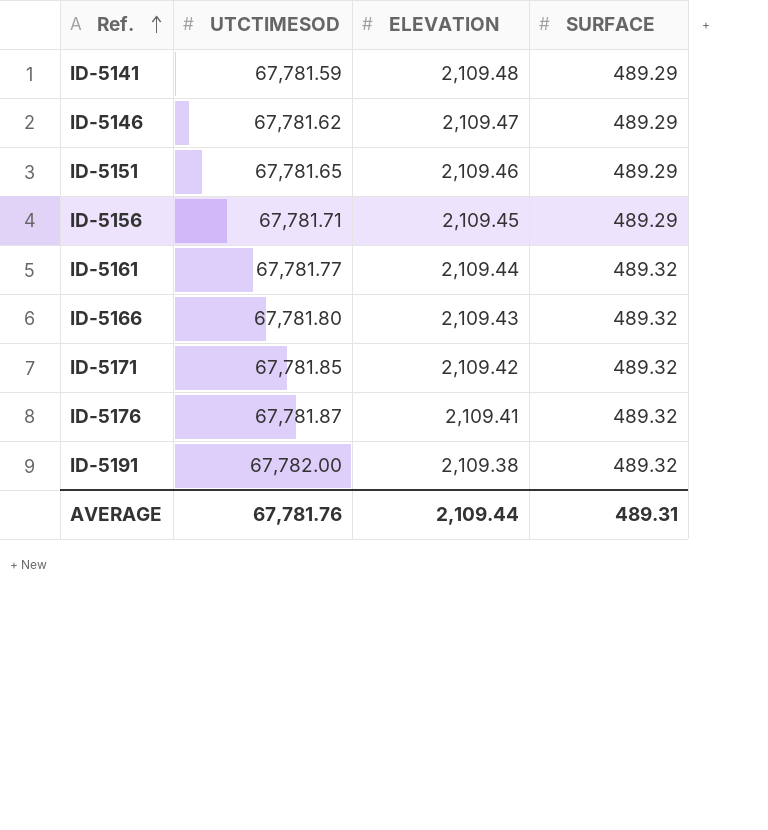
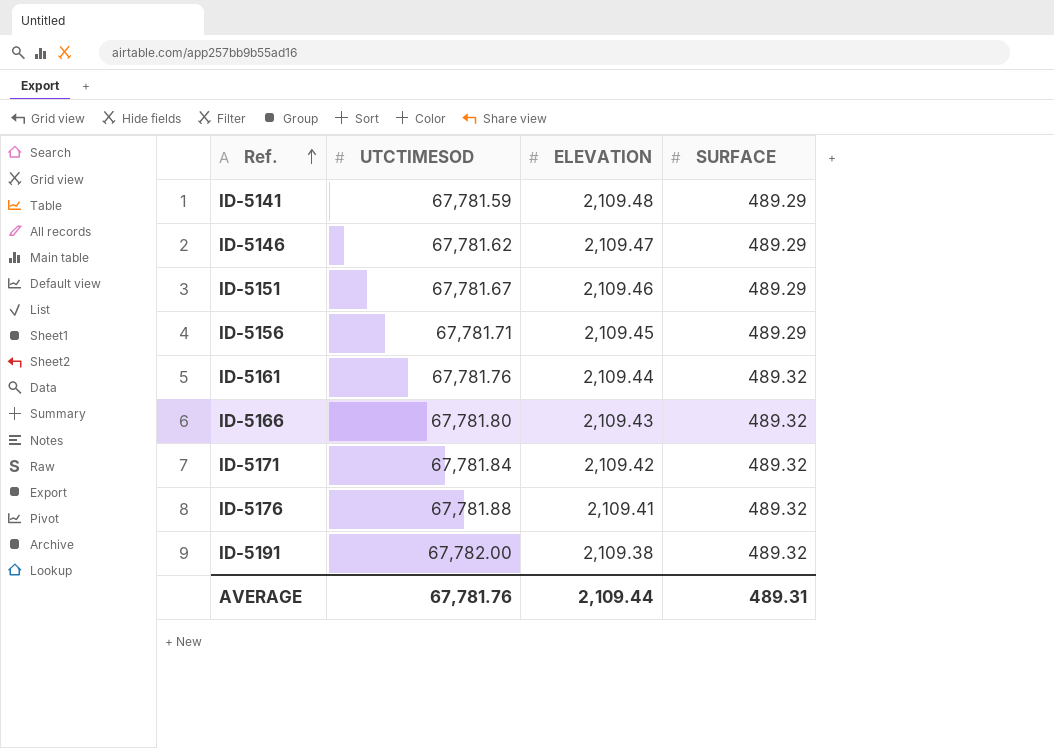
ID-5151 | UTCTIMESOD: 67,781.65 -> 67,781.67
ID-5161 | UTCTIMESOD: 67,781.77 -> 67,781.76
ID-5171 | UTCTIMESOD: 67,781.85 -> 67,781.84
ID-5176 | UTCTIMESOD: 67,781.87 -> 67,781.88

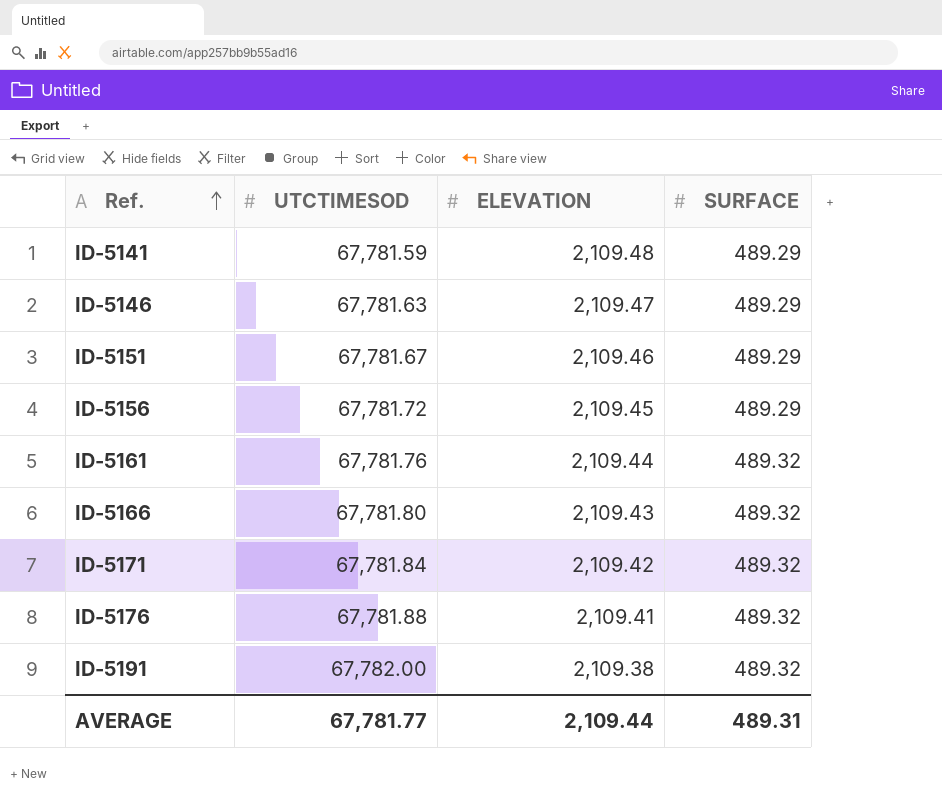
ID-5146 | UTCTIMESOD: 67,781.62 -> 67,781.63
ID-5156 | UTCTIMESOD: 67,781.71 -> 67,781.72
AVERAGE | UTCTIMESOD: 67,781.76 -> 67,781.77

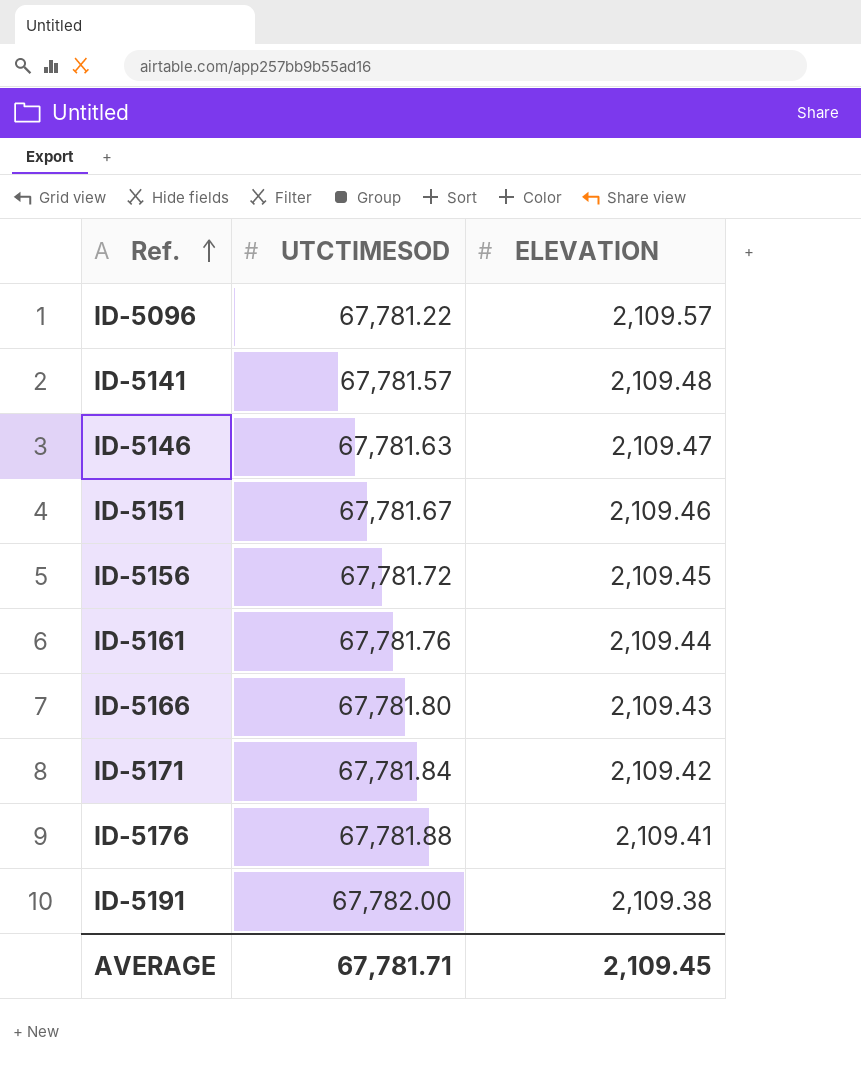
column SURFACE | position: 4 -> none
row ID-5096: none -> 67,781.22 | 2,109.57
ID-5141 | UTCTIMESOD: 67,781.59 -> 67,781.57
AVERAGE | UTCTIMESOD: 67,781.77 -> 67,781.71
AVERAGE | ELEVATION: 2,109.44 -> 2,109.45

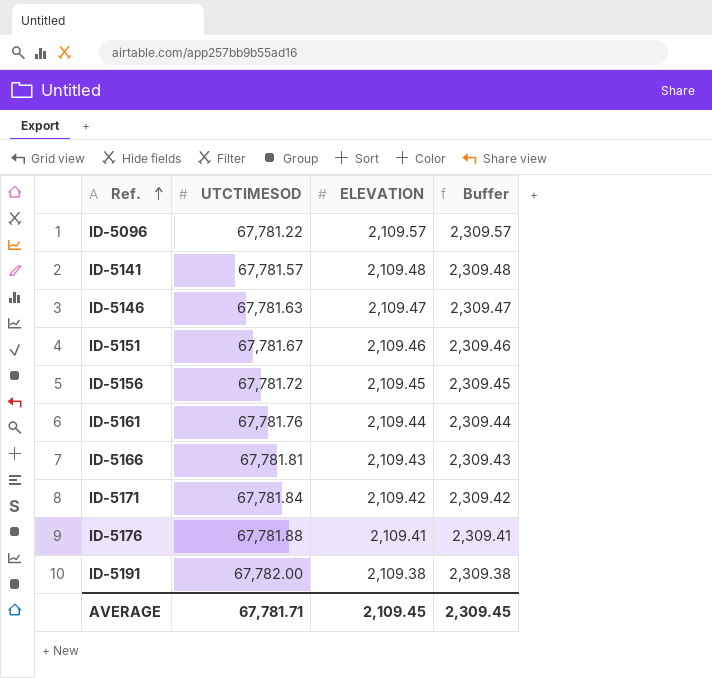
column Buffer | formula: none -> [ELEVATION] + 200
ID-5166 | UTCTIMESOD: 67,781.80 -> 67,781.81

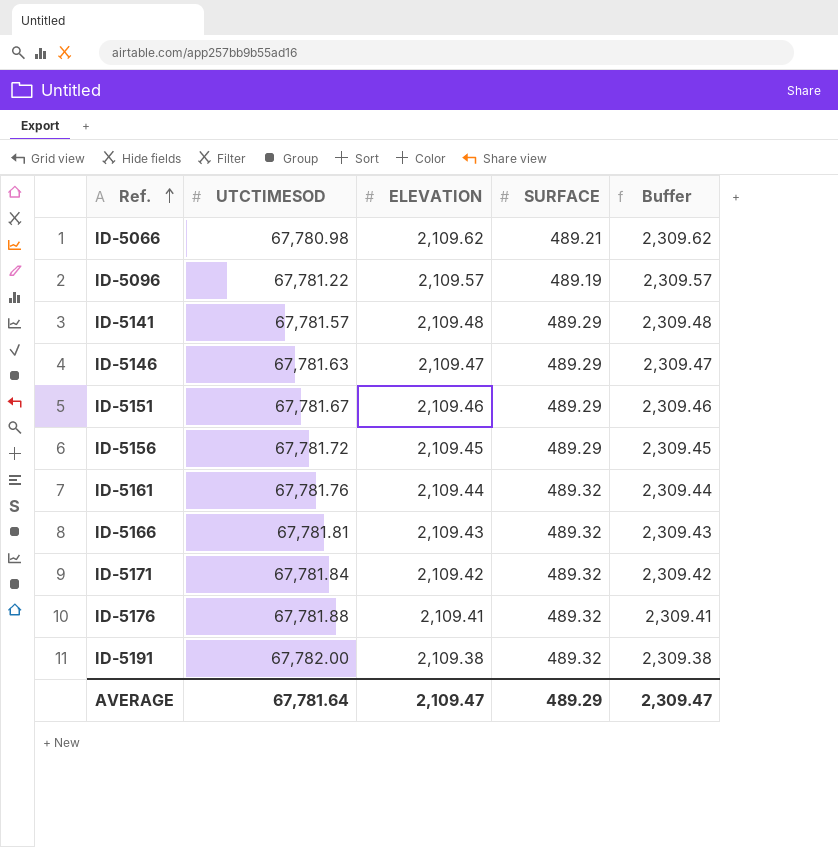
column SURFACE | position: none -> 4
row ID-5066: none -> 67,780.98 | 2,109.62 | 489.21 | 2,309.62
AVERAGE | UTCTIMESOD: 67,781.71 -> 67,781.64
AVERAGE | ELEVATION: 2,109.45 -> 2,109.47
AVERAGE | Buffer: 2,309.45 -> 2,309.47

